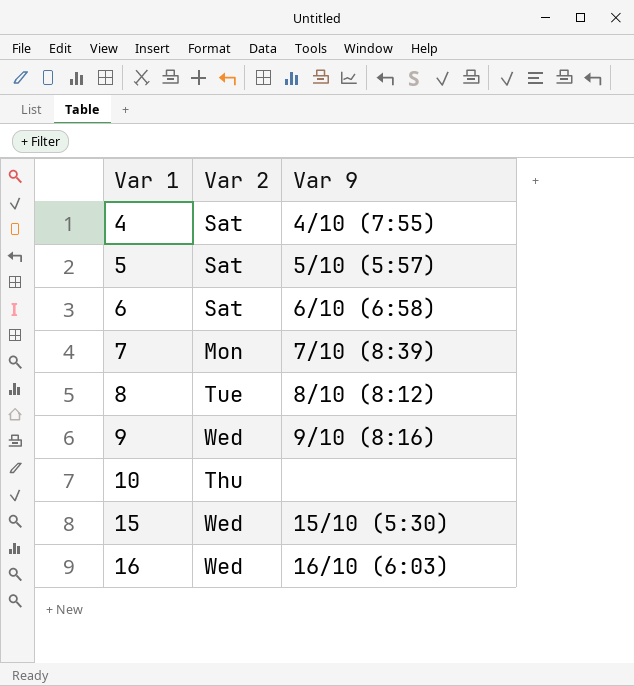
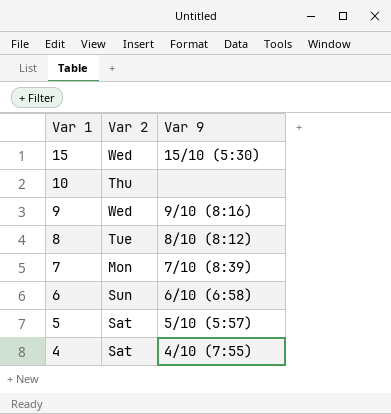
row order: Var 1 ascending -> Var 1 descending
row 16: Wed | 16/10 (6:03) -> none
6 | Var 2: Sat -> Sun

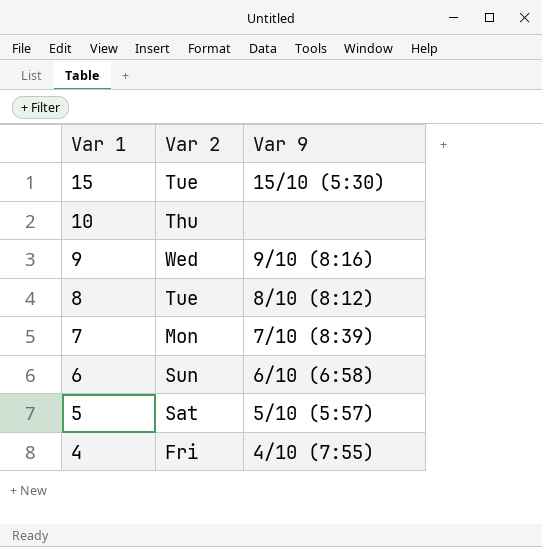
15 | Var 2: Wed -> Tue
4 | Var 2: Sat -> Fri

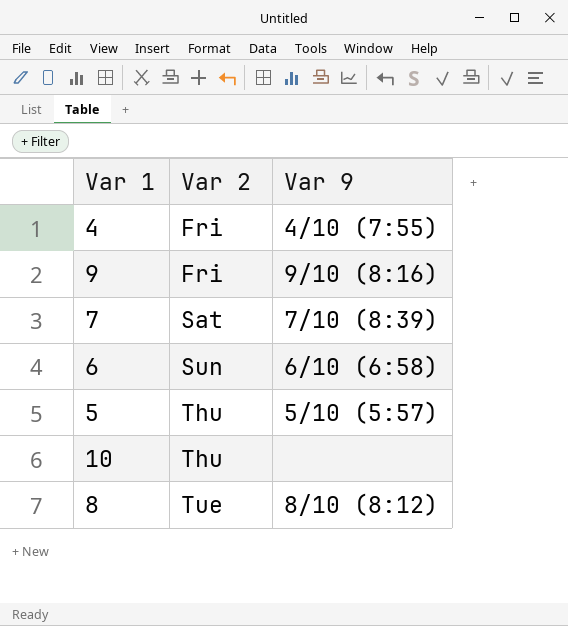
row order: Var 1 descending -> Var 2 ascending
row 15: Tue | 15/10 (5:30) -> none
9 | Var 2: Wed -> Fri
7 | Var 2: Mon -> Sat
5 | Var 2: Sat -> Thu

